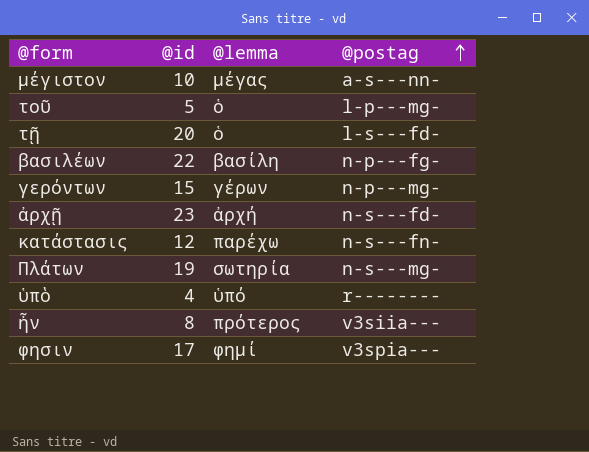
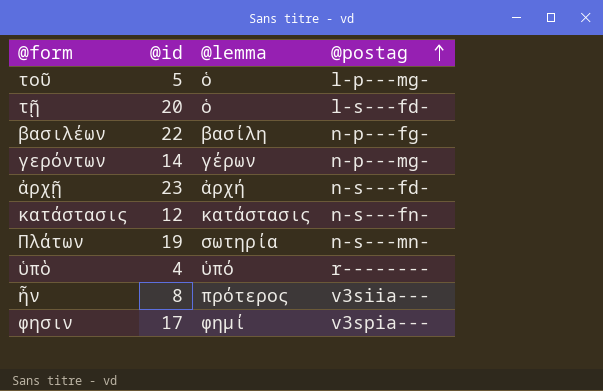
row μέγιστον: 10 | μέγας | a-s---nn- -> none
γερόντων | @id: 15 -> 14
κατάστασις | @lemma: παρέχω -> κατάστασις
Πλάτων | @postag: n-s---mg- -> n-s---mn-

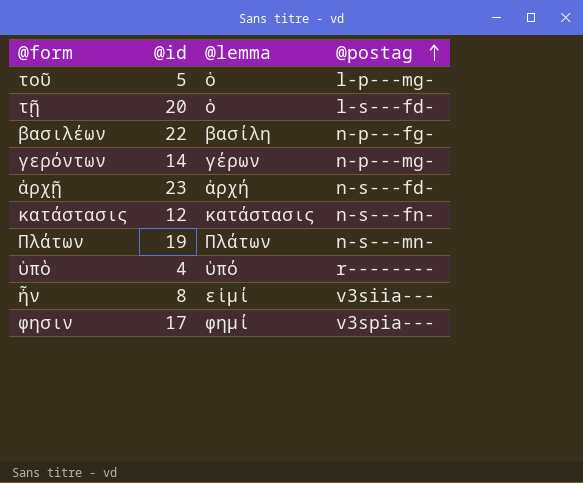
Πλάτων | @lemma: σωτηρία -> Πλάτων
ἦν | @lemma: πρότερος -> εἰμί

